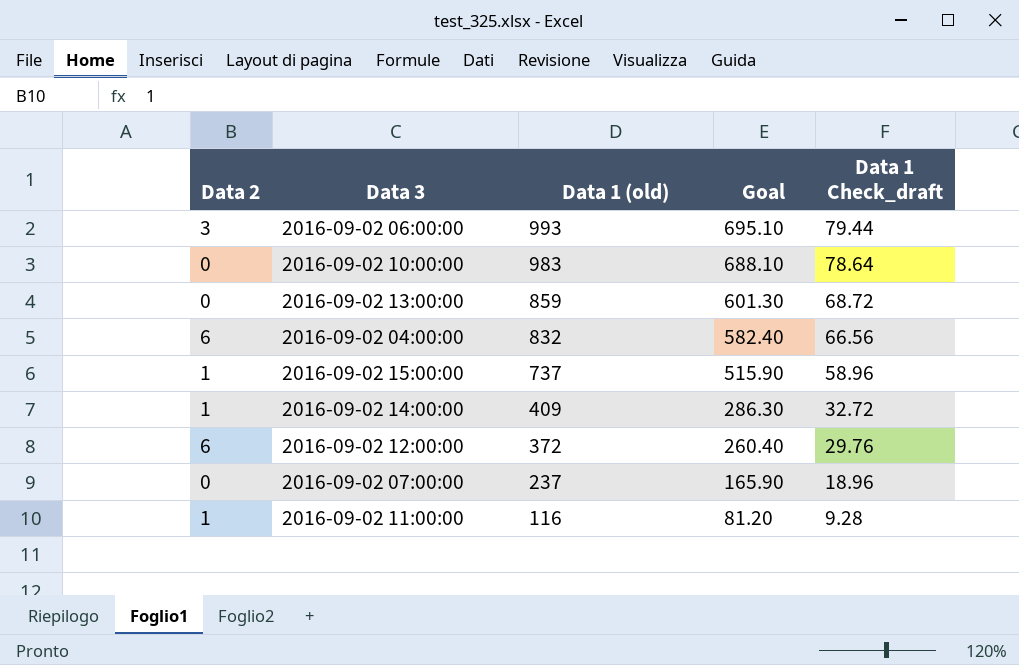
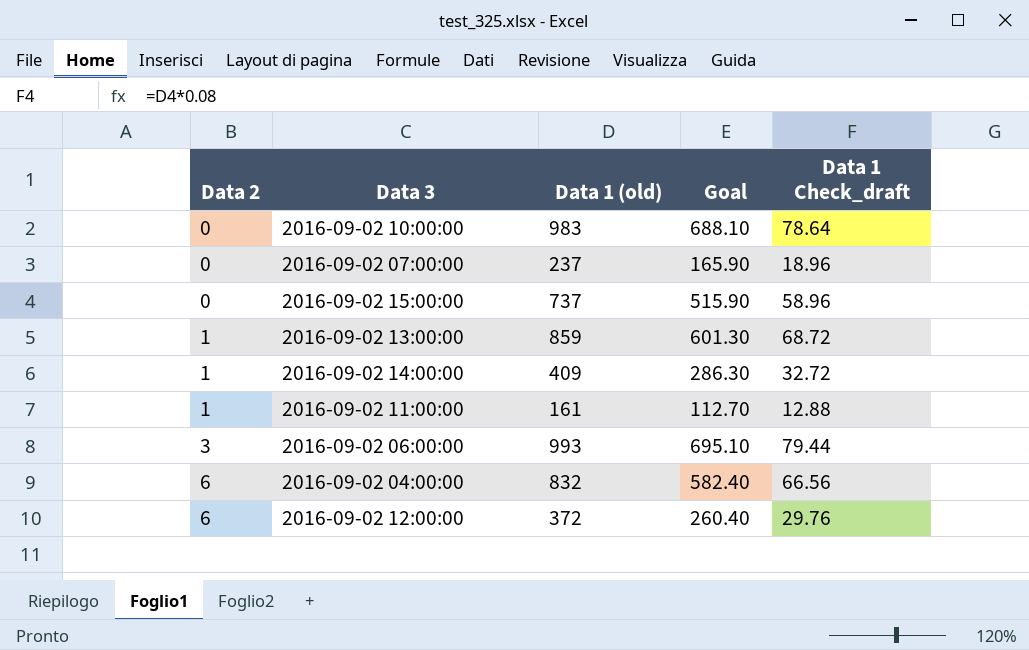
row order: Data 1 (old) descending -> Data 2 ascending
2016-09-02 15:00:00 | Data 2: 1 -> 0
2016-09-02 13:00:00 | Data 2: 0 -> 1
2016-09-02 11:00:00 | Data 1 (old): 116 -> 161
2016-09-02 11:00:00 | Goal: 81.20 -> 112.70
2016-09-02 11:00:00 | Data 1 Check_draft: 9.28 -> 12.88

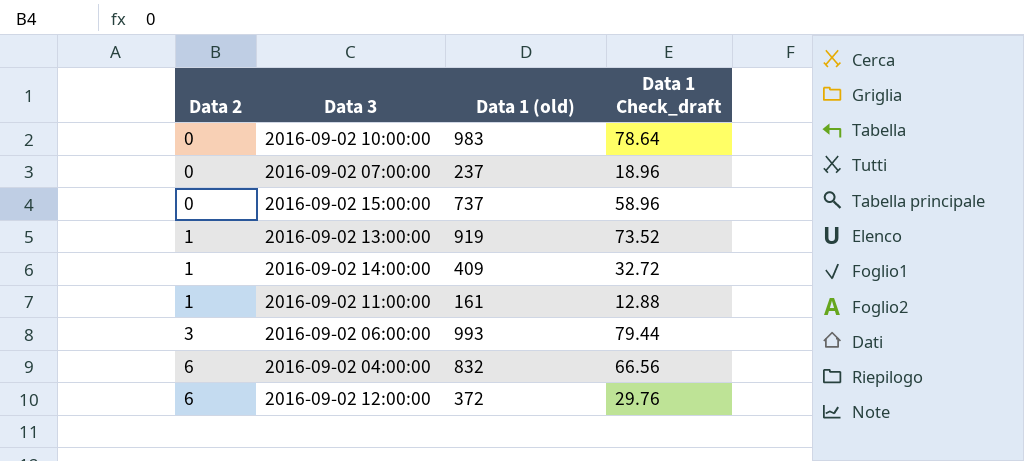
column Goal | formula: [Data 1 (old)] * 0.7 -> none
2016-09-02 13:00:00 | Data 1 (old): 859 -> 919
2016-09-02 13:00:00 | Data 1 Check_draft: 68.72 -> 73.52

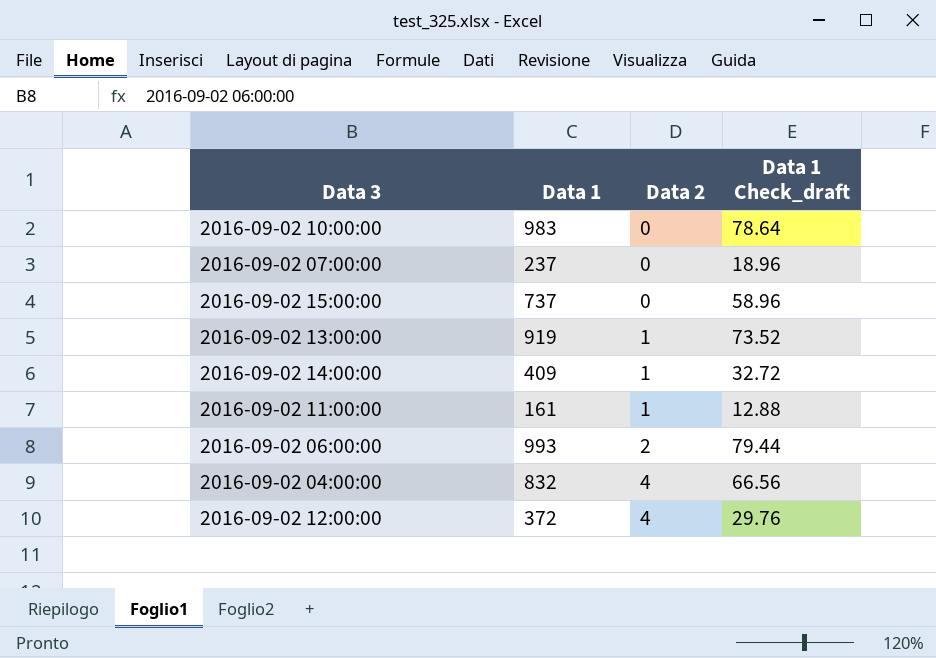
column name: Data 1 (old) -> Data 1
column Data 2 | position: 1 -> 3
2016-09-02 06:00:00 | Data 2: 3 -> 2
2016-09-02 04:00:00 | Data 2: 6 -> 4
2016-09-02 12:00:00 | Data 2: 6 -> 4

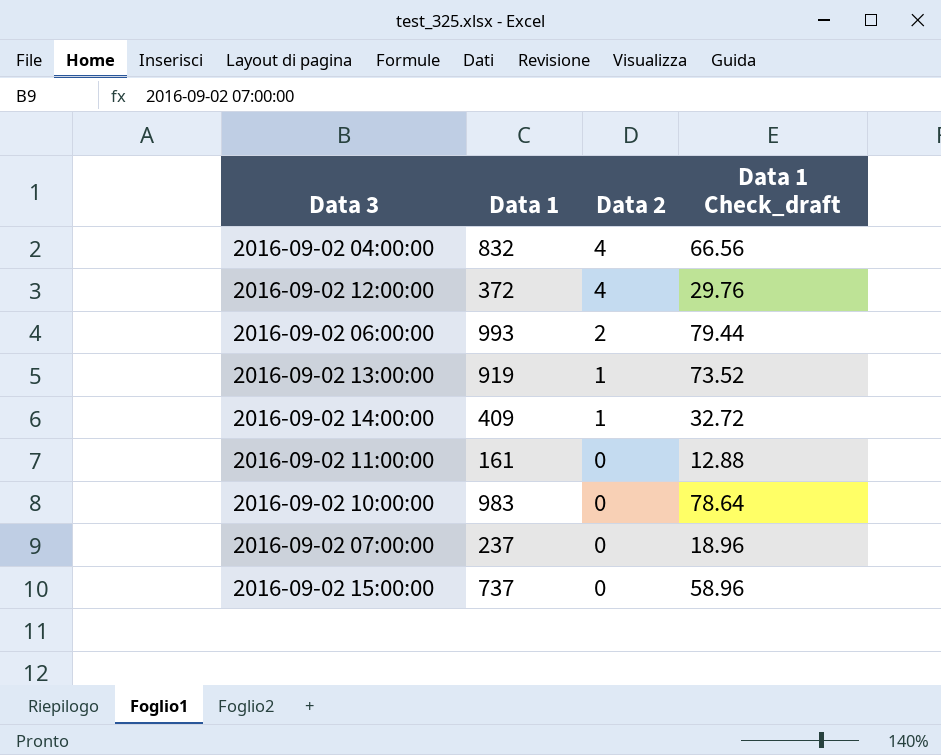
row order: Data 2 ascending -> Data 2 descending
2016-09-02 11:00:00 | Data 2: 1 -> 0

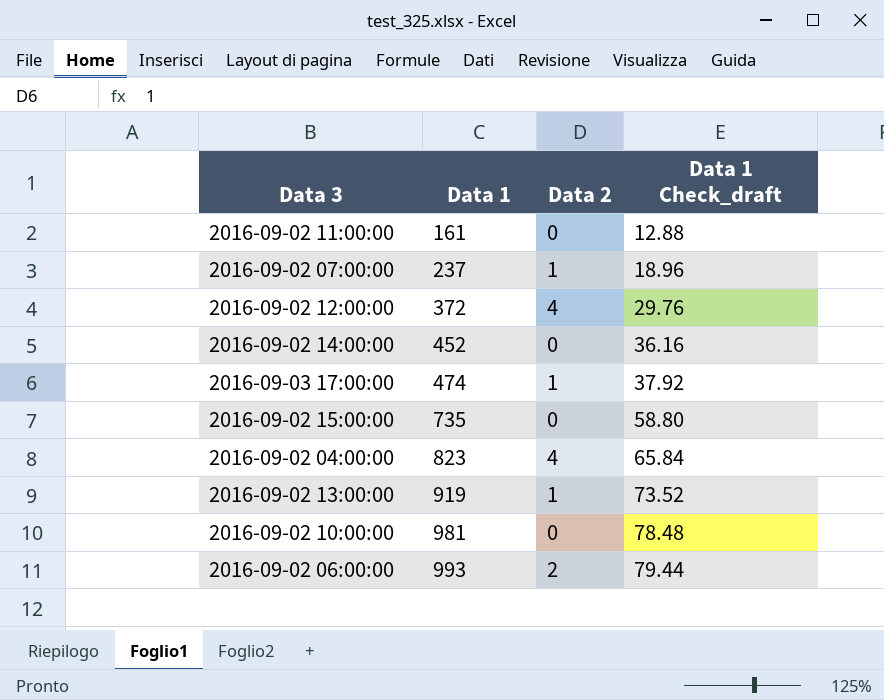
row order: Data 2 descending -> Data 1 ascending
2016-09-02 07:00:00 | Data 2: 0 -> 1
2016-09-02 14:00:00 | Data 1: 409 -> 452
2016-09-02 14:00:00 | Data 2: 1 -> 0
2016-09-02 14:00:00 | Data 1 Check_draft: 32.72 -> 36.16
row 2016-09-03 17:00:00: none -> 474 | 1 | 37.92
2016-09-02 15:00:00 | Data 1: 737 -> 735
2016-09-02 15:00:00 | Data 1 Check_draft: 58.96 -> 58.80
2016-09-02 04:00:00 | Data 1: 832 -> 823
2016-09-02 04:00:00 | Data 1 Check_draft: 66.56 -> 65.84
2016-09-02 10:00:00 | Data 1: 983 -> 981
2016-09-02 10:00:00 | Data 1 Check_draft: 78.64 -> 78.48

